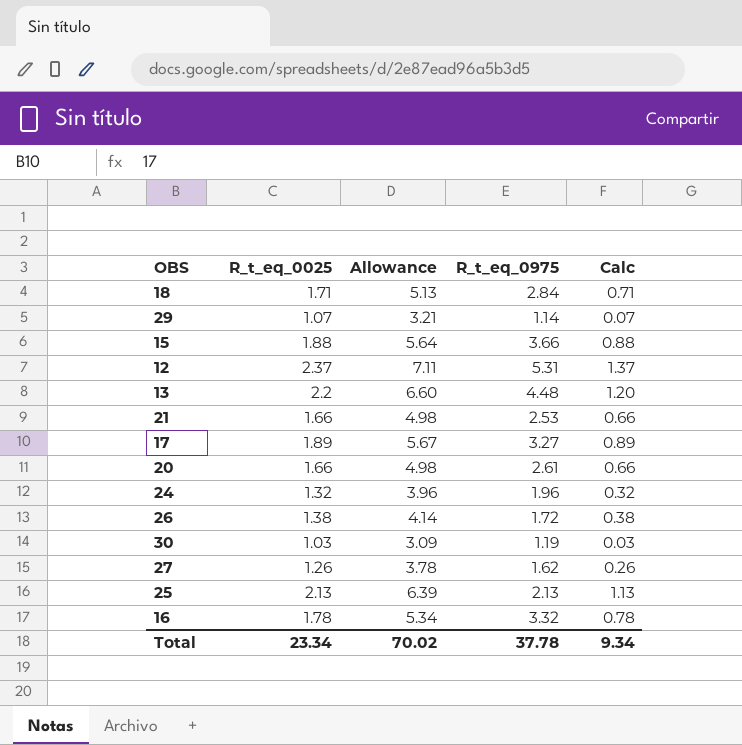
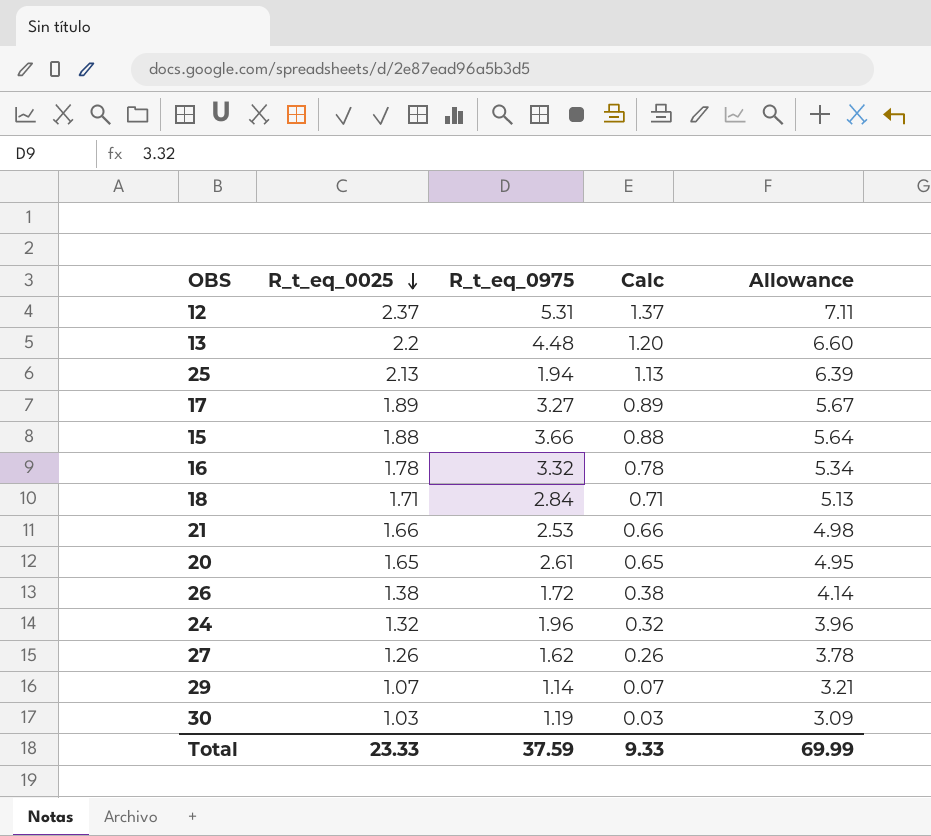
row order: none -> R_t_eq_0025 descending
column Allowance | position: 3 -> 5
25 | R_t_eq_0975: 2.13 -> 1.94
20 | R_t_eq_0025: 1.66 -> 1.65
20 | Calc: 0.66 -> 0.65
20 | Allowance: 4.98 -> 4.95
Total | R_t_eq_0025: 23.34 -> 23.33
Total | R_t_eq_0975: 37.78 -> 37.59
Total | Calc: 9.34 -> 9.33
Total | Allowance: 70.02 -> 69.99

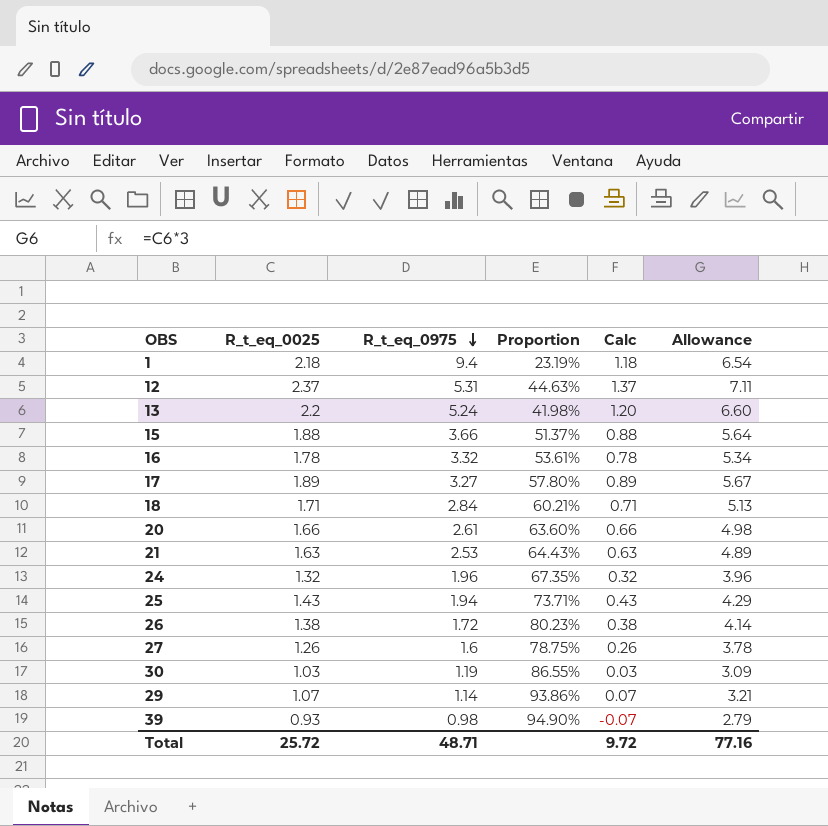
row order: R_t_eq_0025 descending -> R_t_eq_0975 descending
column Proportion | formula: none -> [R_t_eq_0025] / [R_t_eq_0975]
row 1: none -> 2.18 | 9.4 | 23.19% | 1.18 | 6.54
13 | R_t_eq_0975: 4.48 -> 5.24
20 | R_t_eq_0025: 1.65 -> 1.66
20 | Calc: 0.65 -> 0.66
20 | Allowance: 4.95 -> 4.98
21 | R_t_eq_0025: 1.66 -> 1.63
21 | Calc: 0.66 -> 0.63
21 | Allowance: 4.98 -> 4.89
25 | R_t_eq_0025: 2.13 -> 1.43
25 | Calc: 1.13 -> 0.43
25 | Allowance: 6.39 -> 4.29
27 | R_t_eq_0975: 1.62 -> 1.6
row 39: none -> 0.93 | 0.98 | 94.90% | -0.07 | 2.79
Total | R_t_eq_0025: 23.33 -> 25.72
Total | R_t_eq_0975: 37.59 -> 48.71
Total | Calc: 9.33 -> 9.72
Total | Allowance: 69.99 -> 77.16

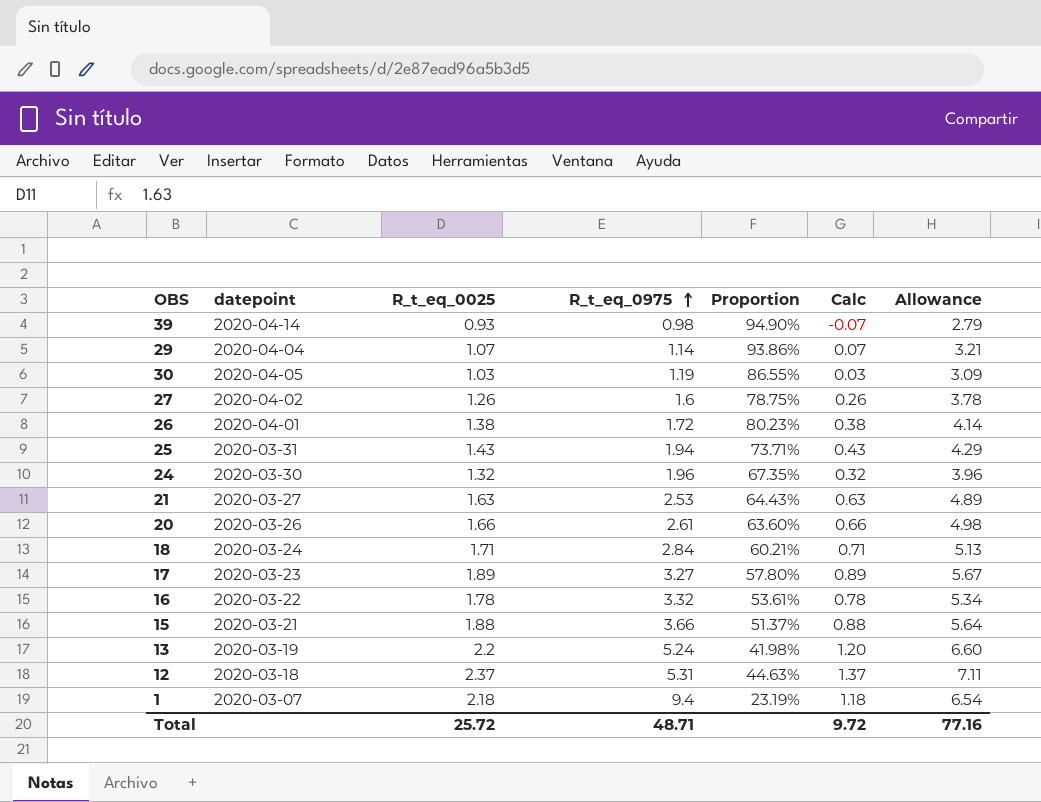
row order: R_t_eq_0975 descending -> R_t_eq_0975 ascending
column datepoint | position: none -> 2

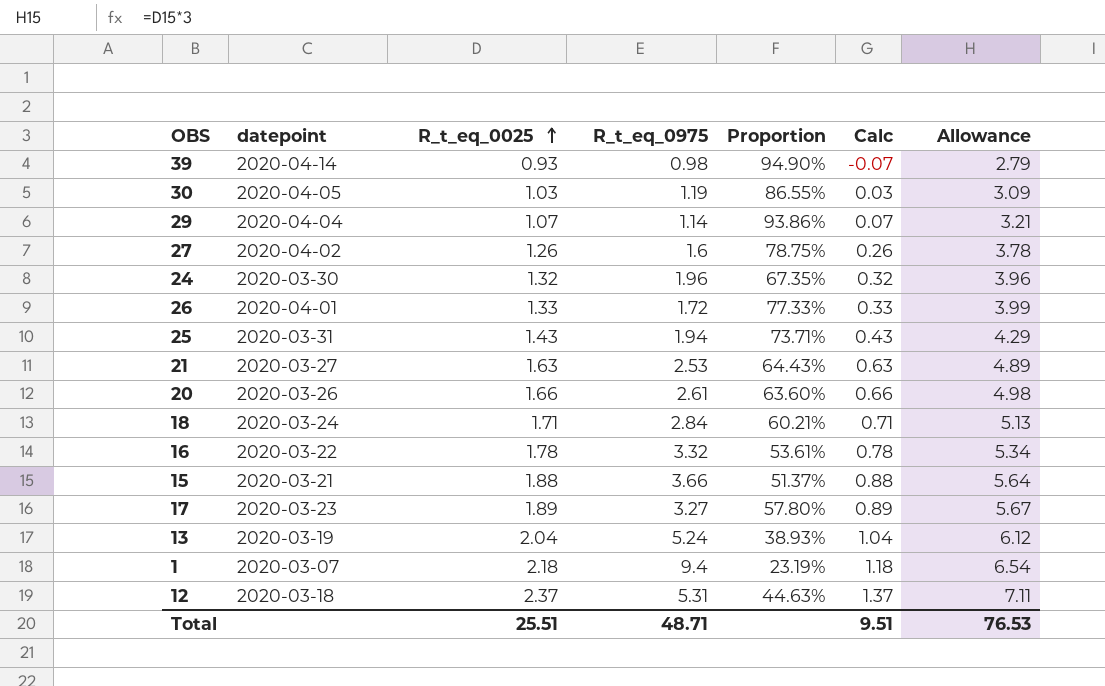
row order: R_t_eq_0975 ascending -> R_t_eq_0025 ascending
26 | R_t_eq_0025: 1.38 -> 1.33
26 | Proportion: 80.23% -> 77.33%
26 | Calc: 0.38 -> 0.33
26 | Allowance: 4.14 -> 3.99
13 | R_t_eq_0025: 2.2 -> 2.04
13 | Proportion: 41.98% -> 38.93%
13 | Calc: 1.20 -> 1.04
13 | Allowance: 6.60 -> 6.12
Total | R_t_eq_0025: 25.72 -> 25.51
Total | Calc: 9.72 -> 9.51
Total | Allowance: 77.16 -> 76.53

